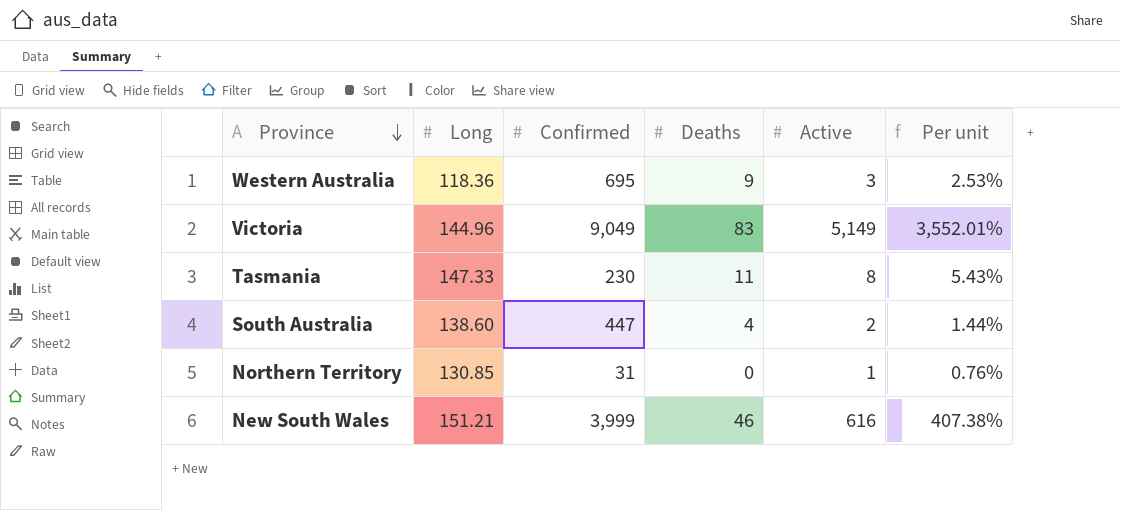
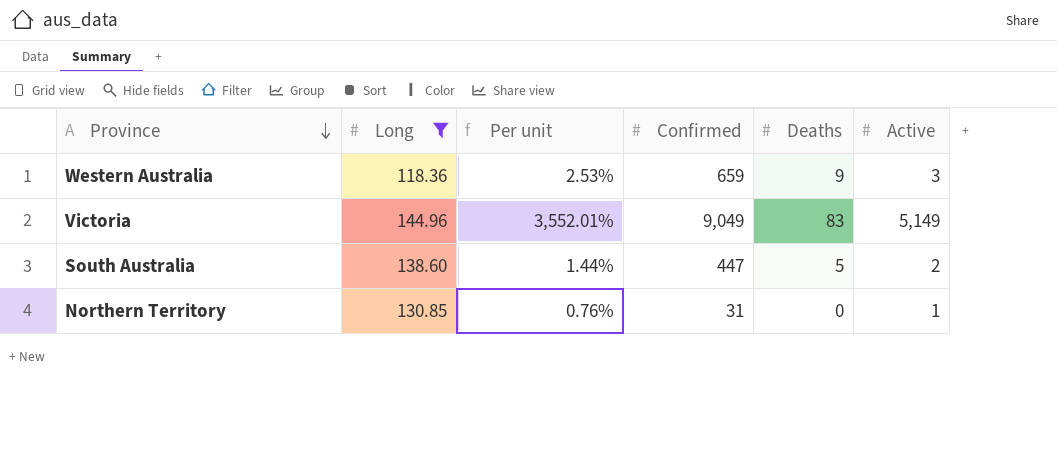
filter: none -> Long <= 144.96
column Per unit | position: 6 -> 3
Western Australia | Confirmed: 695 -> 659
South Australia | Deaths: 4 -> 5

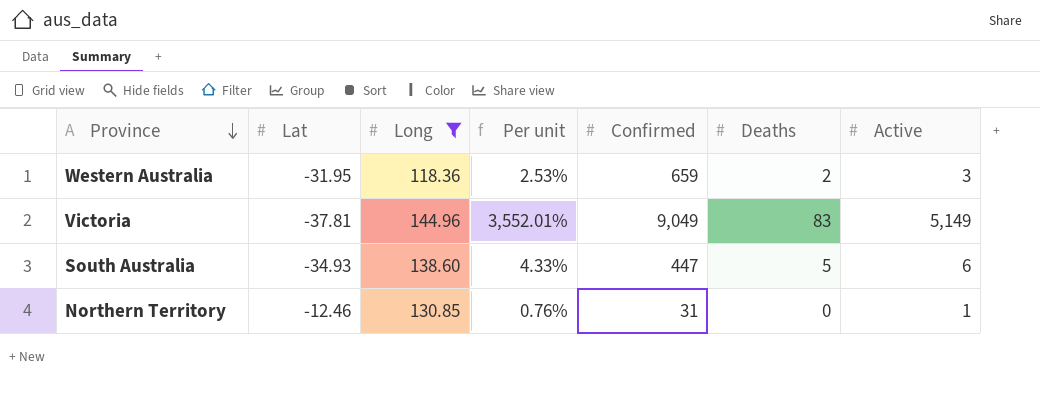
column Lat | position: none -> 2
Western Australia | Deaths: 9 -> 2
South Australia | Per unit: 1.44% -> 4.33%
South Australia | Active: 2 -> 6

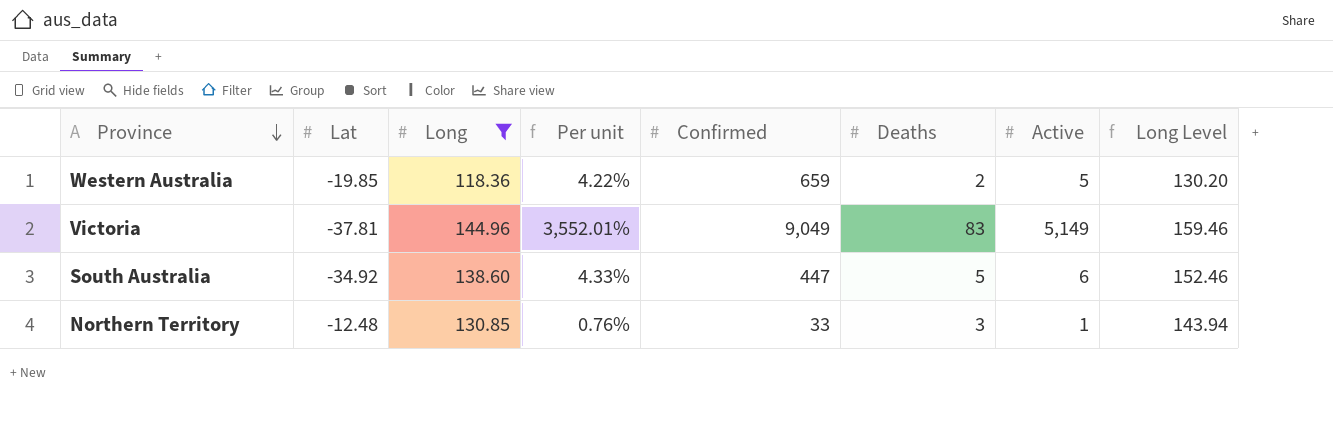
column Long Level | formula: none -> [Long] * 1.1
Western Australia | Lat: -31.95 -> -19.85
Western Australia | Per unit: 2.53% -> 4.22%
Western Australia | Active: 3 -> 5
South Australia | Lat: -34.93 -> -34.92
Northern Territory | Lat: -12.46 -> -12.48
Northern Territory | Confirmed: 31 -> 33
Northern Territory | Deaths: 0 -> 3

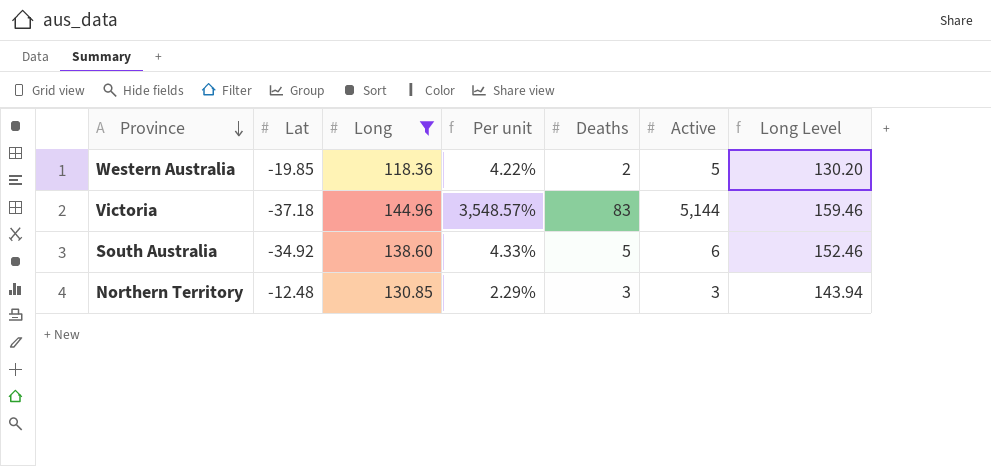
column Confirmed | position: 5 -> none
Victoria | Lat: -37.81 -> -37.18
Victoria | Per unit: 3,552.01% -> 3,548.57%
Victoria | Active: 5,149 -> 5,144
Northern Territory | Per unit: 0.76% -> 2.29%
Northern Territory | Active: 1 -> 3

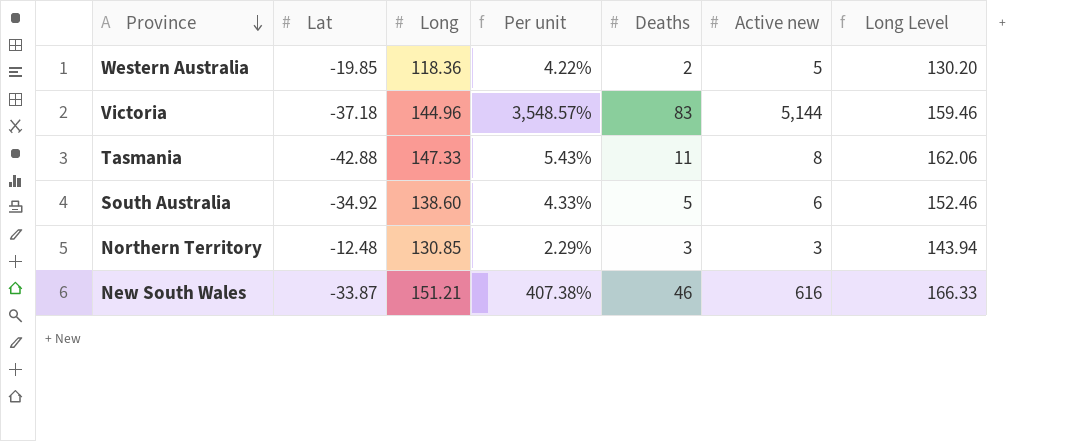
filter: Long <= 144.96 -> none
column name: Active -> Active new

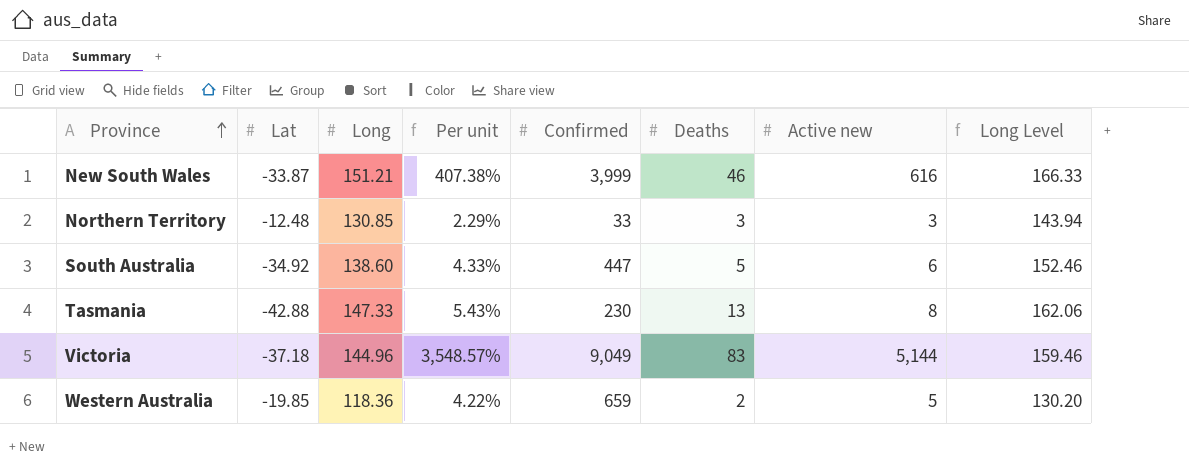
row order: Province descending -> Province ascending
column Confirmed | position: none -> 5
Tasmania | Deaths: 11 -> 13

